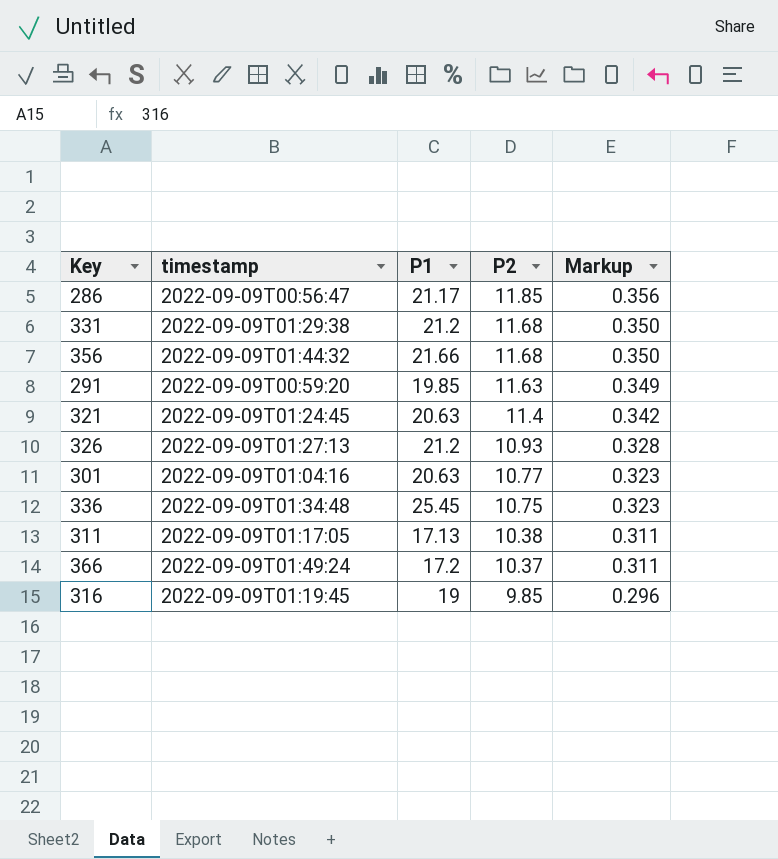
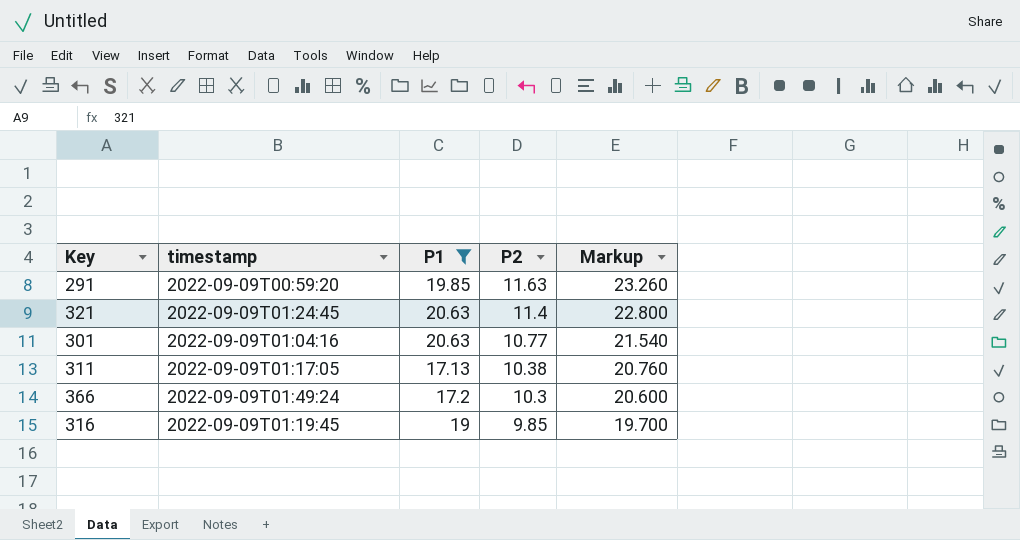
filter: none -> P1 <= 20.63
column Markup | formula: [P2] * 0.03 -> [P2] * 2
366 | P2: 10.37 -> 10.3

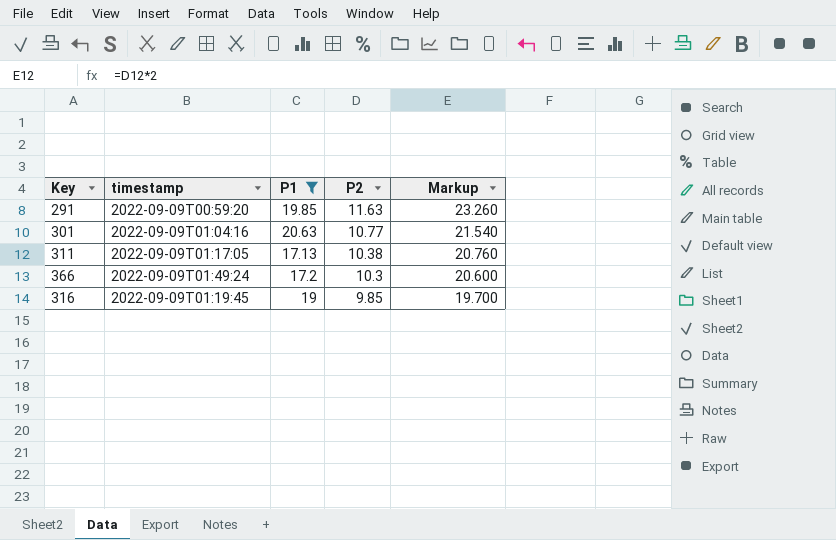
row 321: 2022-09-09T01:24:45 | 20.63 | 11.4 | 22.800 -> none

